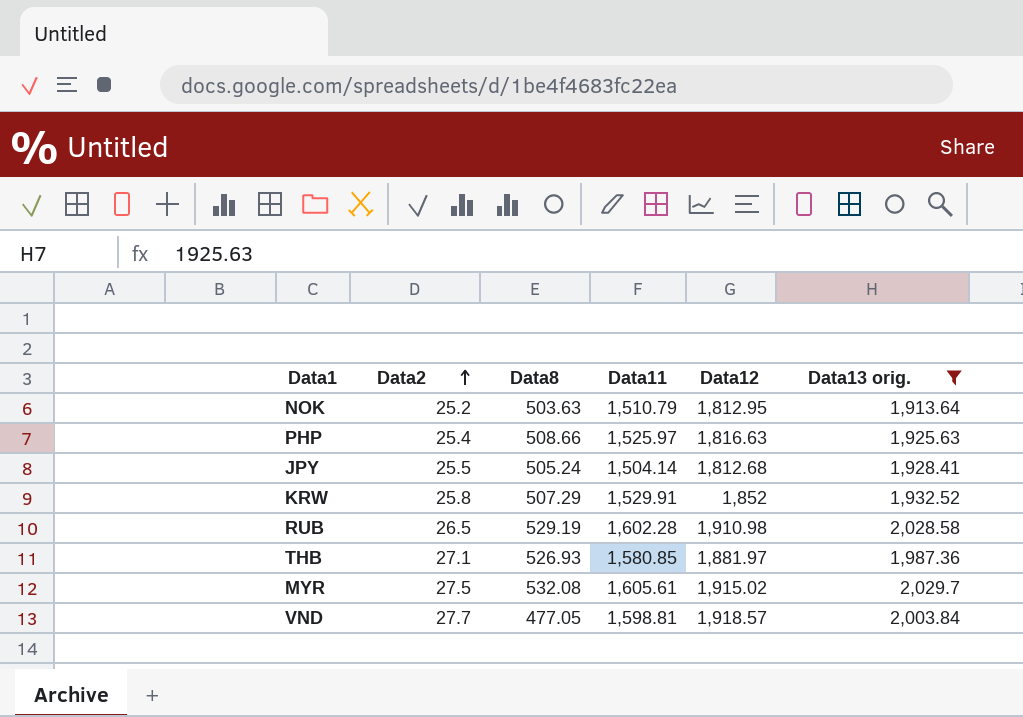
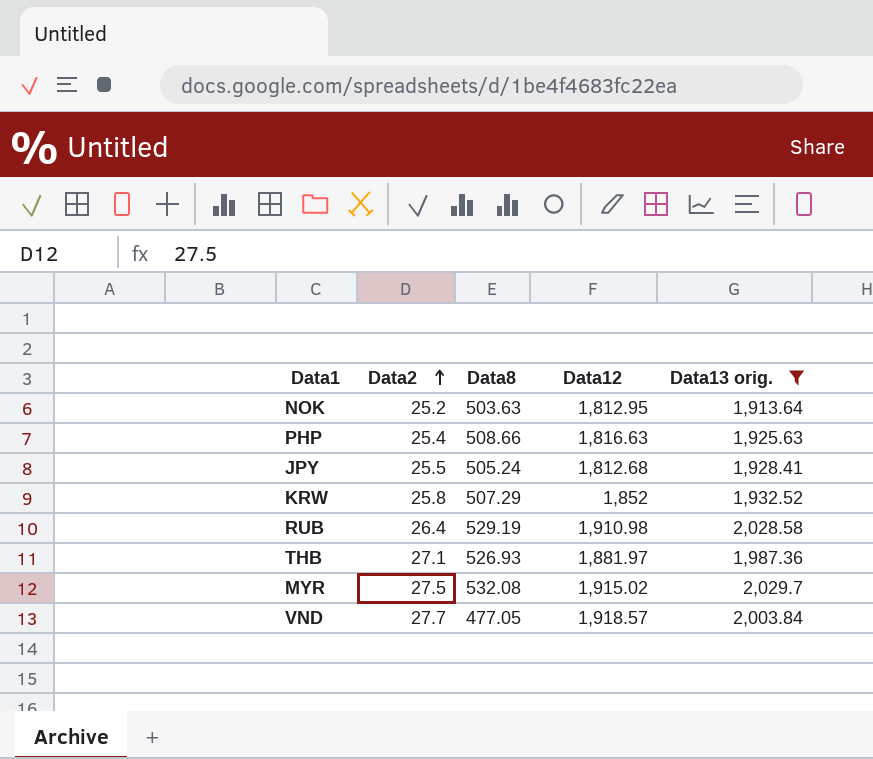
column Data11 | position: 4 -> none
RUB | Data2: 26.5 -> 26.4

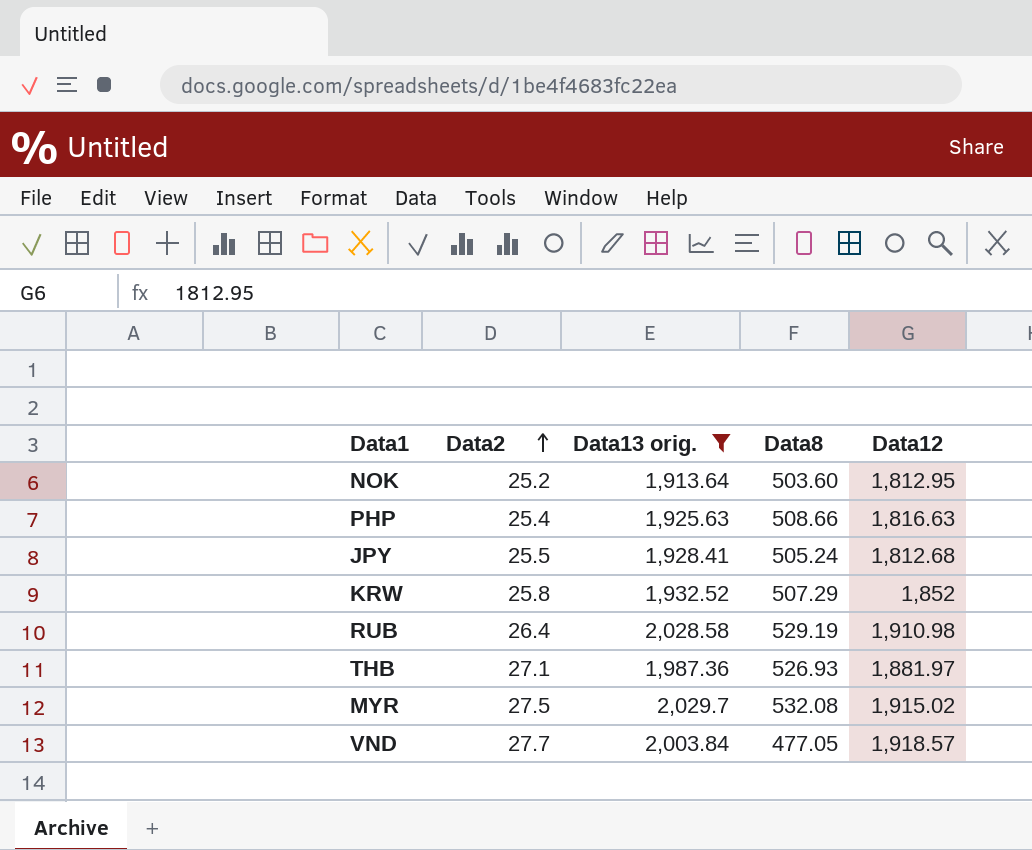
column Data13 orig. | position: 5 -> 3
NOK | Data8: 503.63 -> 503.60

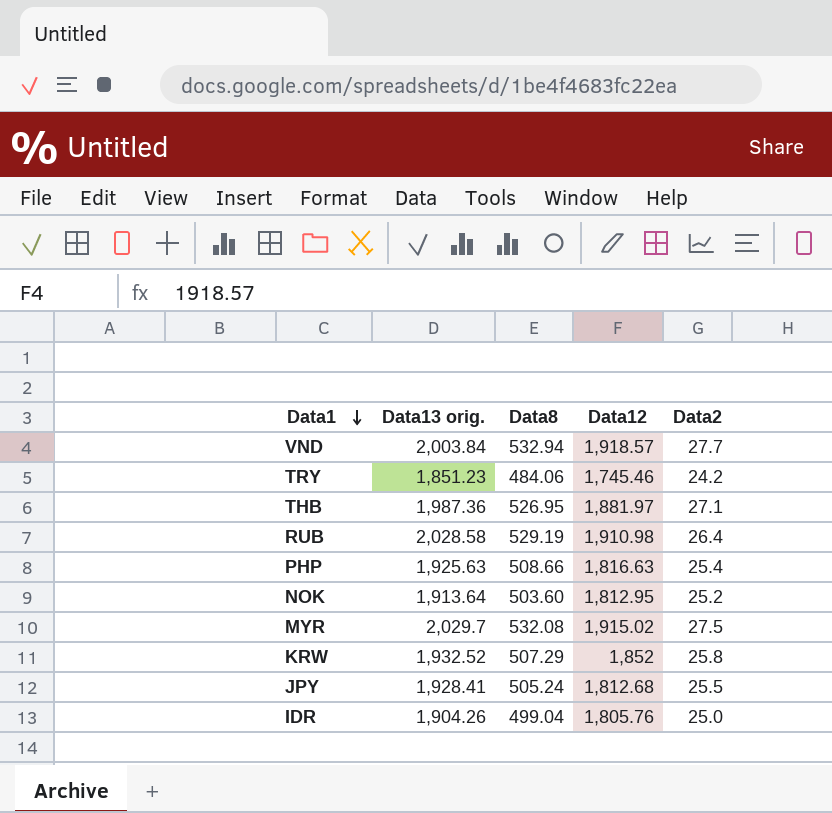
filter: Data13 orig. >= 1,913.64 -> none
row order: Data2 ascending -> Data1 descending
column Data2 | position: 2 -> 5
VND | Data8: 477.05 -> 532.94
THB | Data8: 526.93 -> 526.95

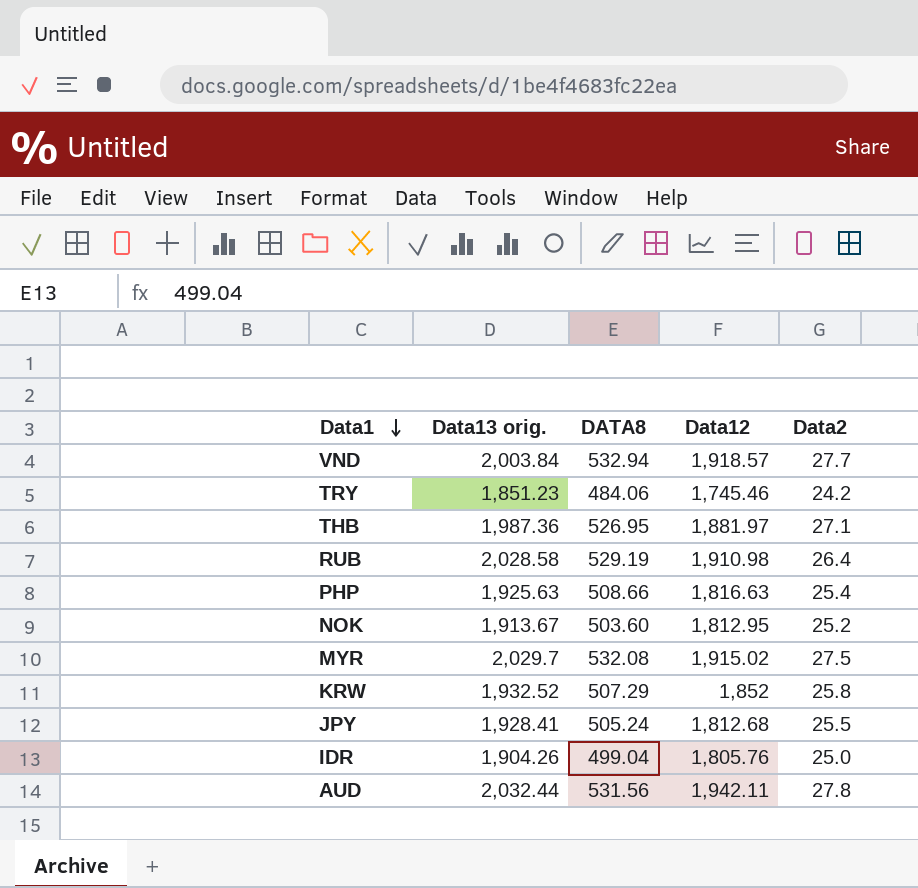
column name: Data8 -> DATA8
NOK | Data13 orig.: 1,913.64 -> 1,913.67
row AUD: none -> 2,032.44 | 531.56 | 1,942.11 | 27.8

